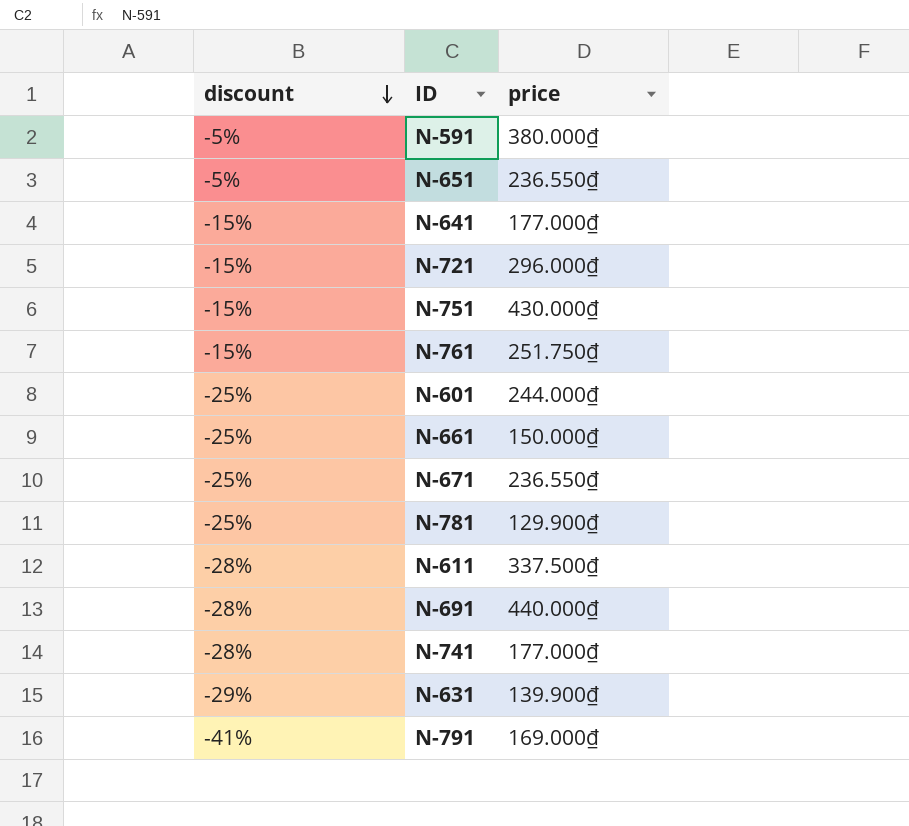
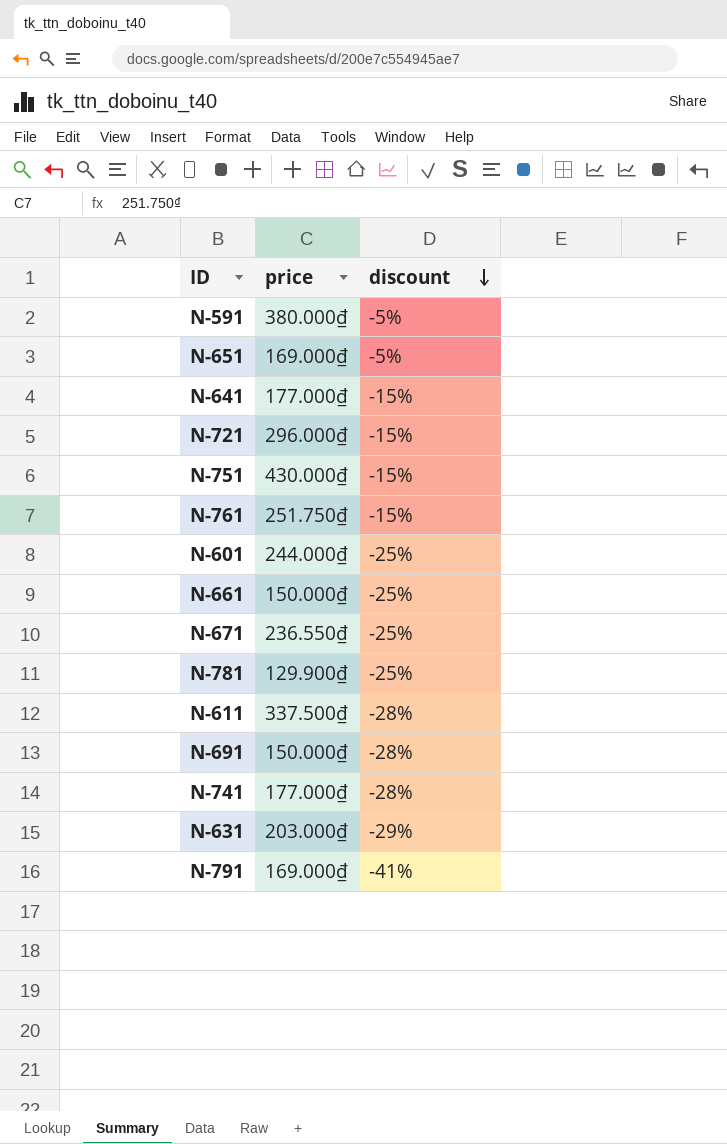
column discount | position: 1 -> 3
N-651 | price: 236.550₫ -> 169.000₫
N-691 | price: 440.000₫ -> 150.000₫
N-631 | price: 139.900₫ -> 203.000₫

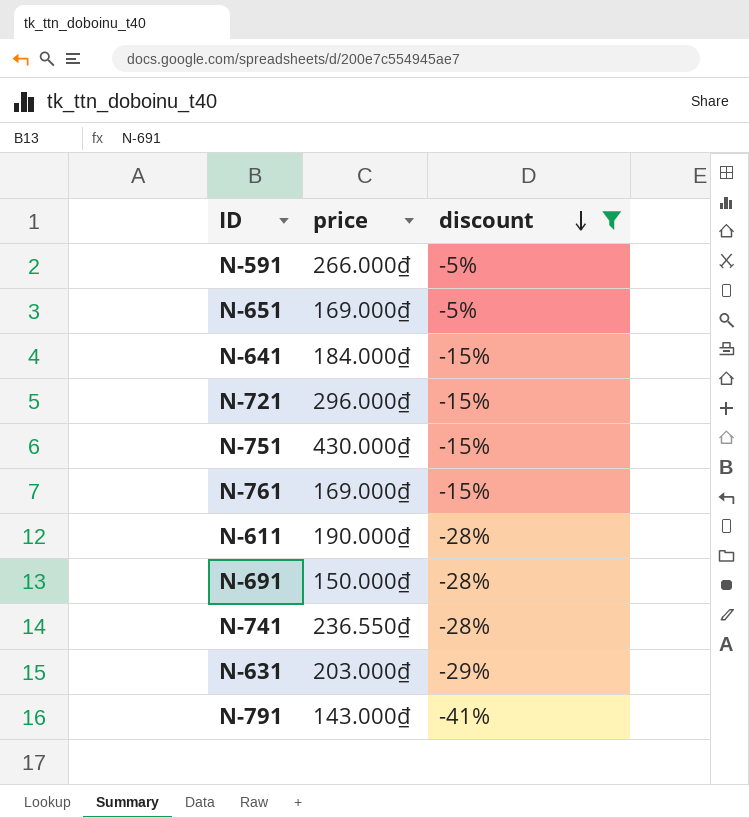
filter: none -> discount != -25%
N-591 | price: 380.000₫ -> 266.000₫
N-641 | price: 177.000₫ -> 184.000₫
N-761 | price: 251.750₫ -> 169.000₫
N-611 | price: 337.500₫ -> 190.000₫
N-741 | price: 177.000₫ -> 236.550₫
N-791 | price: 169.000₫ -> 143.000₫

